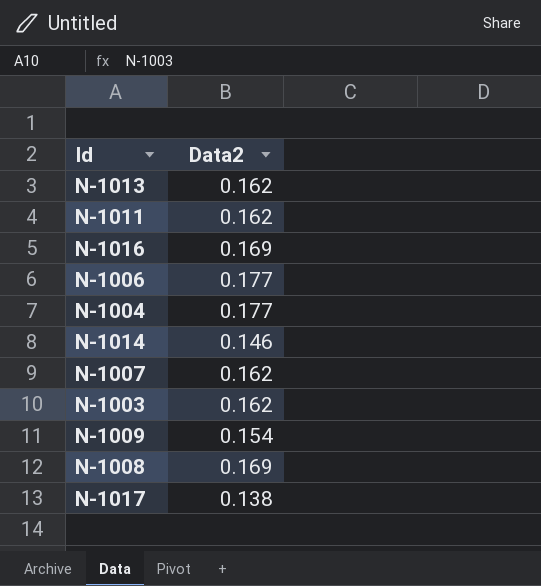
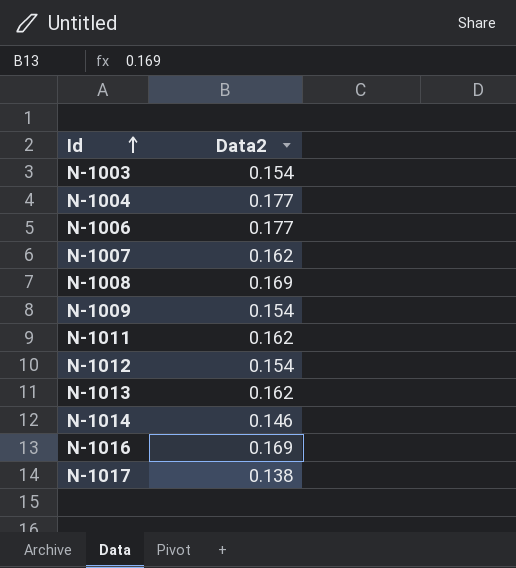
row order: none -> Id ascending
N-1003 | Data2: 0.162 -> 0.154
row N-1012: none -> 0.154

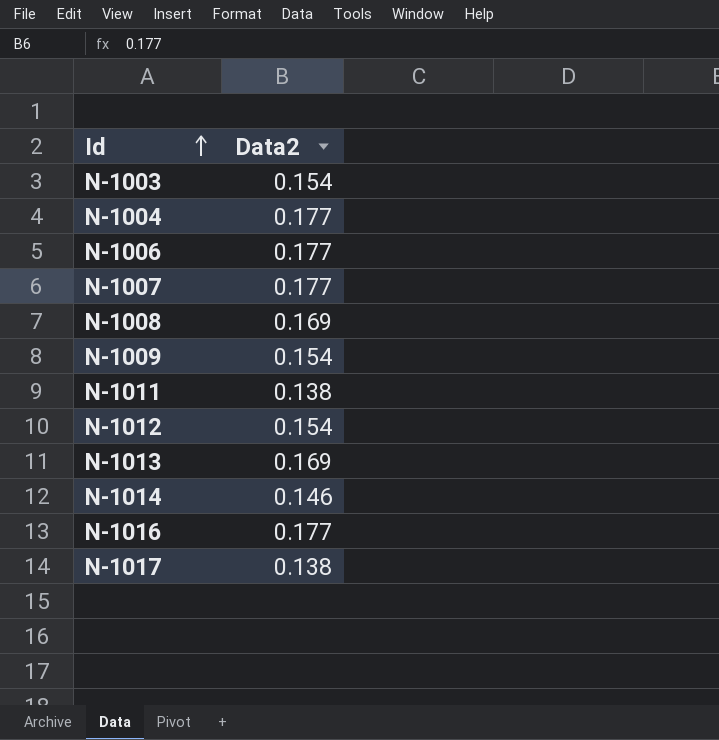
N-1007 | Data2: 0.162 -> 0.177
N-1011 | Data2: 0.162 -> 0.138
N-1013 | Data2: 0.162 -> 0.169
N-1016 | Data2: 0.169 -> 0.177

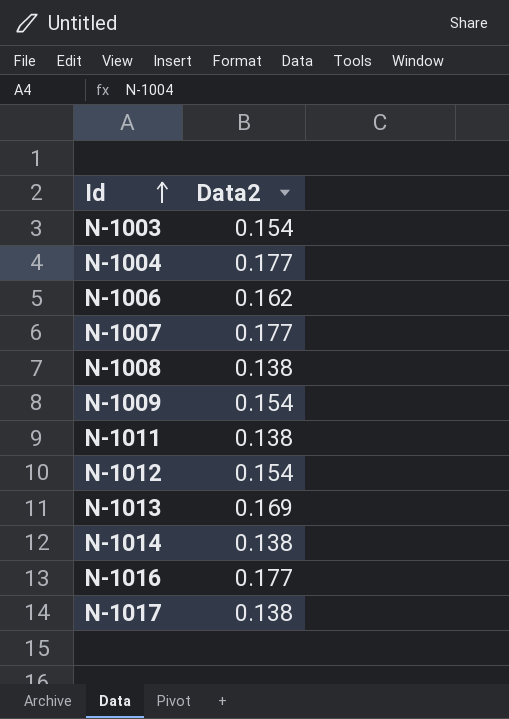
N-1006 | Data2: 0.177 -> 0.162
N-1008 | Data2: 0.169 -> 0.138
N-1014 | Data2: 0.146 -> 0.138

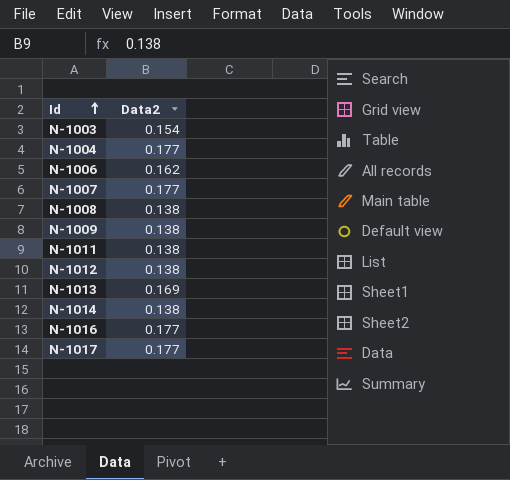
N-1009 | Data2: 0.154 -> 0.138
N-1012 | Data2: 0.154 -> 0.138
N-1017 | Data2: 0.138 -> 0.177

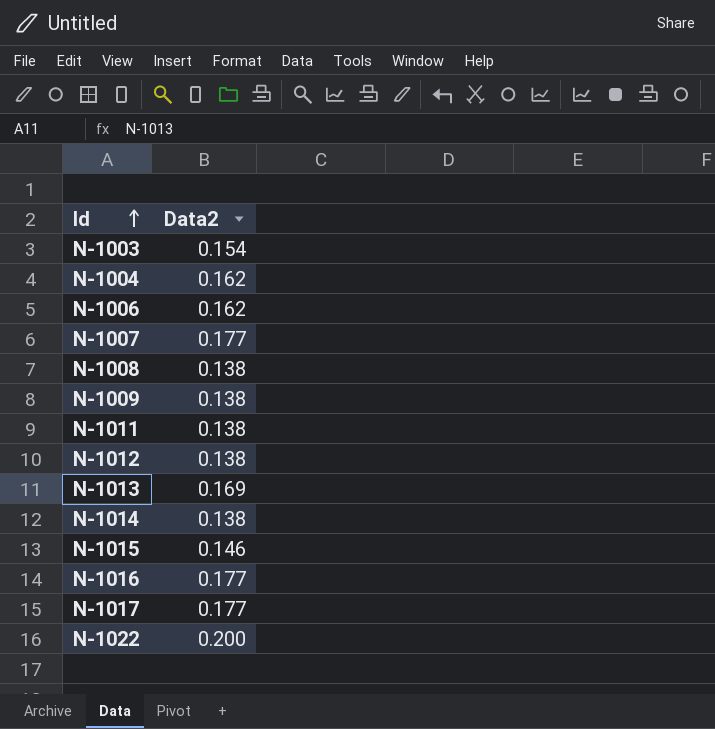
N-1004 | Data2: 0.177 -> 0.162
row N-1015: none -> 0.146
row N-1022: none -> 0.200

